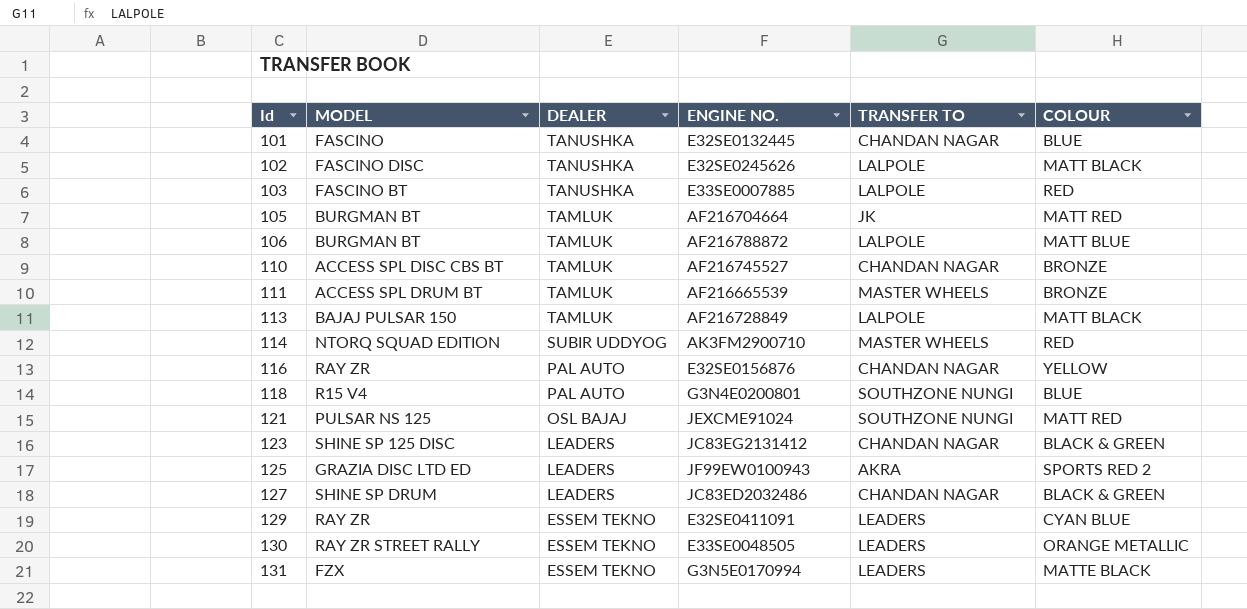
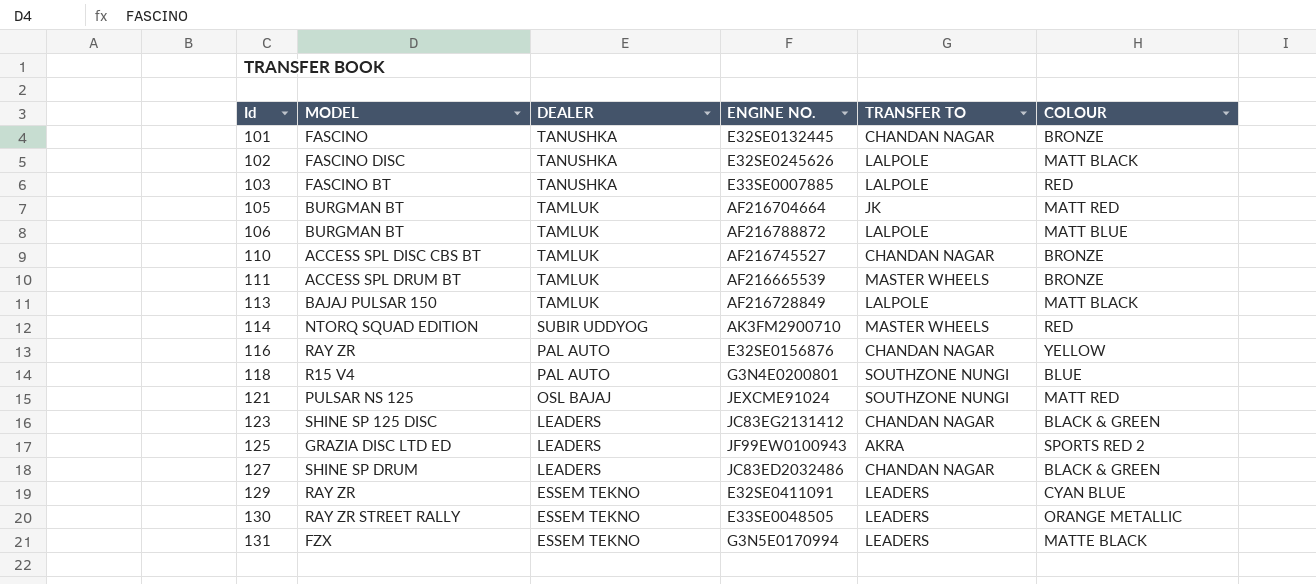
101 | COLOUR: BLUE -> BRONZE

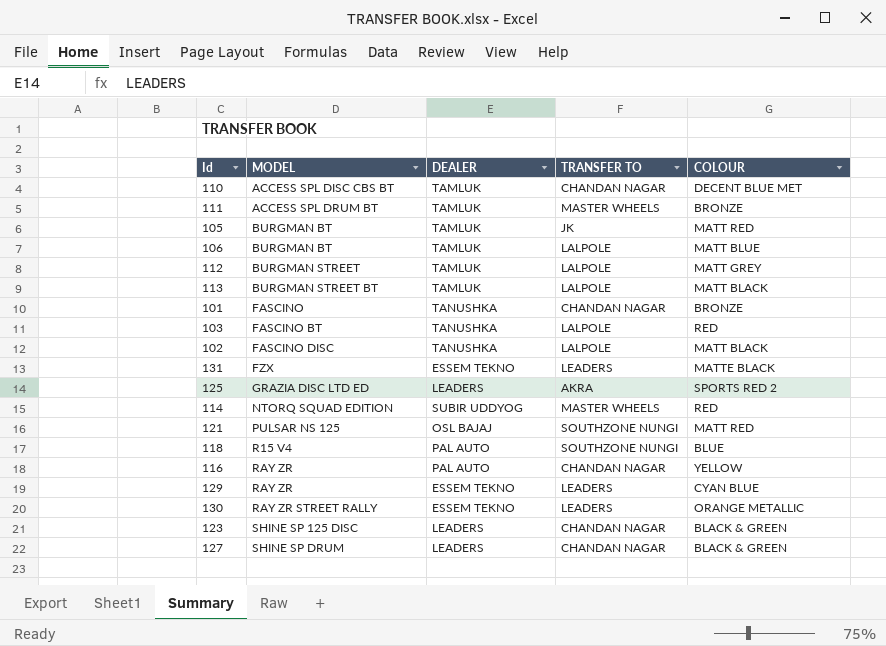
row order: Id ascending -> MODEL ascending
column ENGINE NO. | position: 4 -> none
110 | COLOUR: BRONZE -> DECENT BLUE MET
row 112: none -> BURGMAN STREET | TAMLUK | LALPOLE | MATT GREY
113 | MODEL: BAJAJ PULSAR 150 -> BURGMAN STREET BT

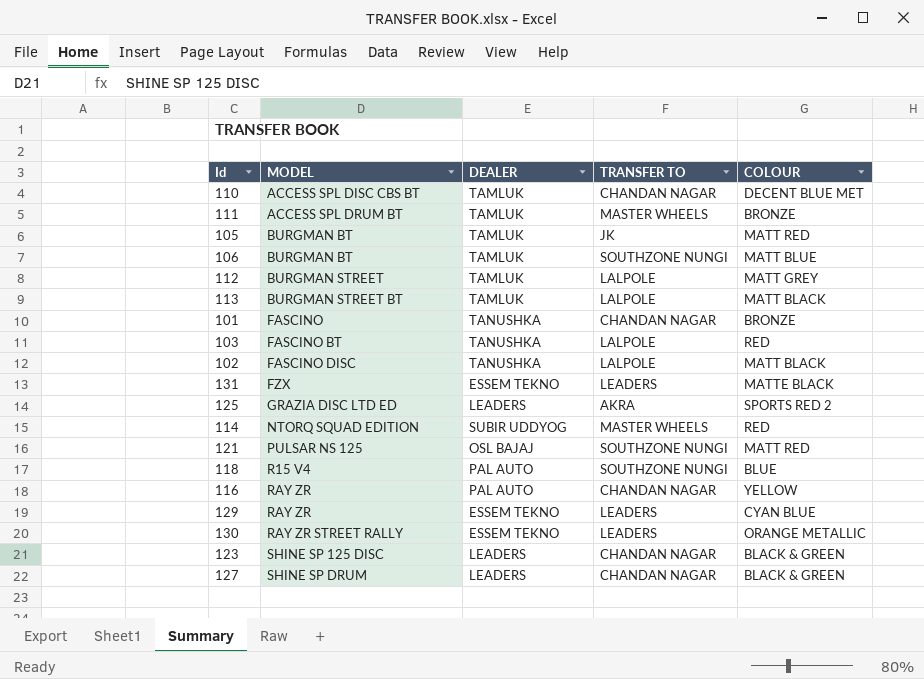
106 | TRANSFER TO: LALPOLE -> SOUTHZONE NUNGI

